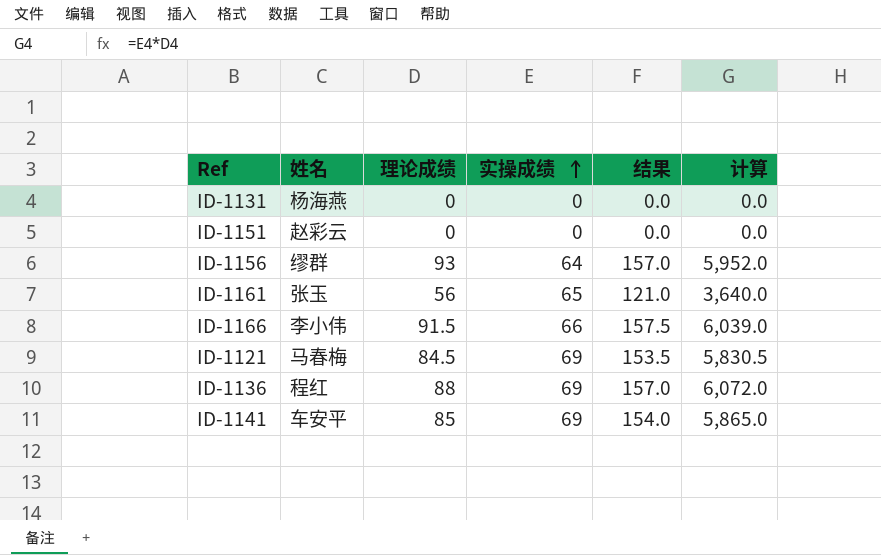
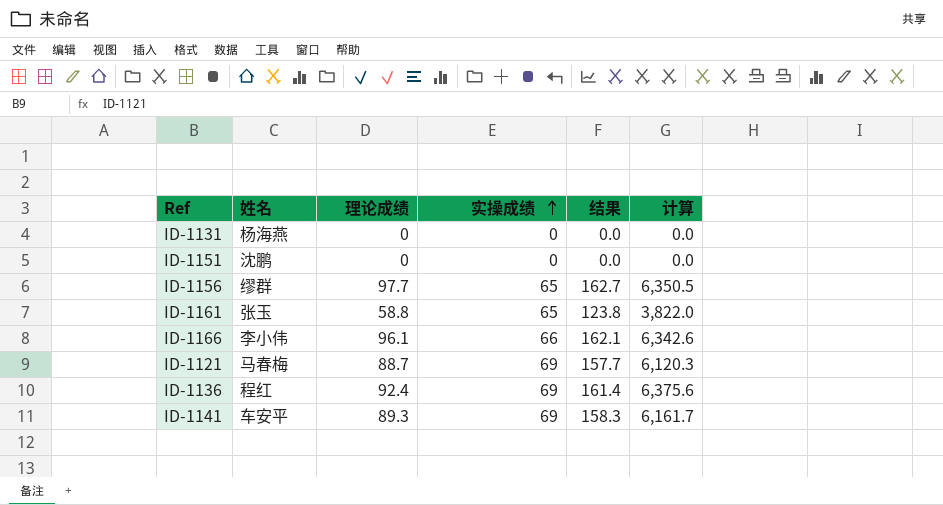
ID-1151 | 姓名: 赵彩云 -> 沈鹏
ID-1156 | 理论成绩: 93 -> 97.7
ID-1156 | 实操成绩: 64 -> 65
ID-1156 | 结果: 157.0 -> 162.7
ID-1156 | 计算: 5,952.0 -> 6,350.5
ID-1161 | 理论成绩: 56 -> 58.8
ID-1161 | 结果: 121.0 -> 123.8
ID-1161 | 计算: 3,640.0 -> 3,822.0
ID-1166 | 理论成绩: 91.5 -> 96.1
ID-1166 | 结果: 157.5 -> 162.1
ID-1166 | 计算: 6,039.0 -> 6,342.6
ID-1121 | 理论成绩: 84.5 -> 88.7
ID-1121 | 结果: 153.5 -> 157.7
ID-1121 | 计算: 5,830.5 -> 6,120.3
ID-1136 | 理论成绩: 88 -> 92.4
ID-1136 | 结果: 157.0 -> 161.4
ID-1136 | 计算: 6,072.0 -> 6,375.6
ID-1141 | 理论成绩: 85 -> 89.3
ID-1141 | 结果: 154.0 -> 158.3
ID-1141 | 计算: 5,865.0 -> 6,161.7

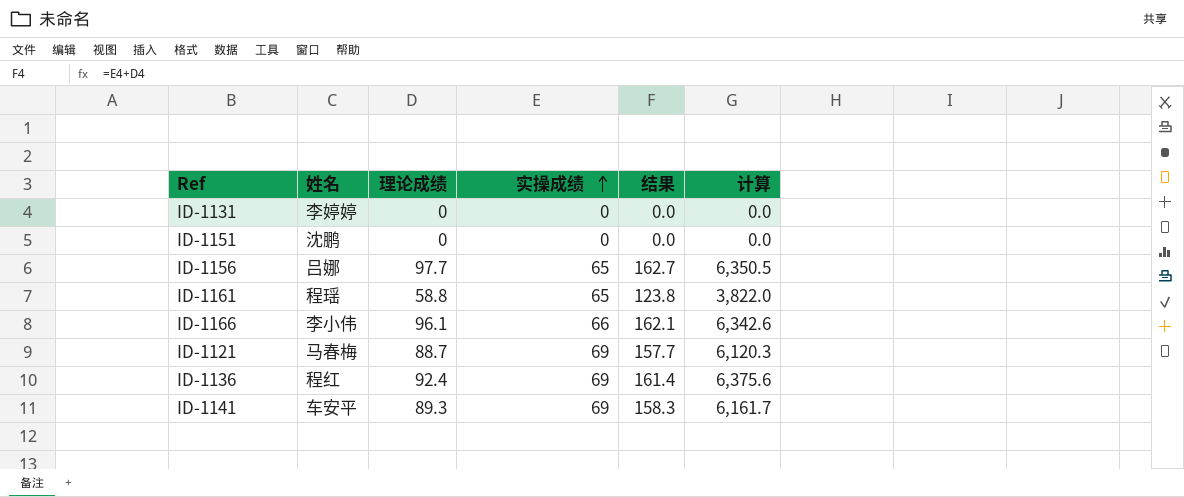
ID-1131 | 姓名: 杨海燕 -> 李婷婷
ID-1156 | 姓名: 缪群 -> 吕娜
ID-1161 | 姓名: 张玉 -> 程瑶

